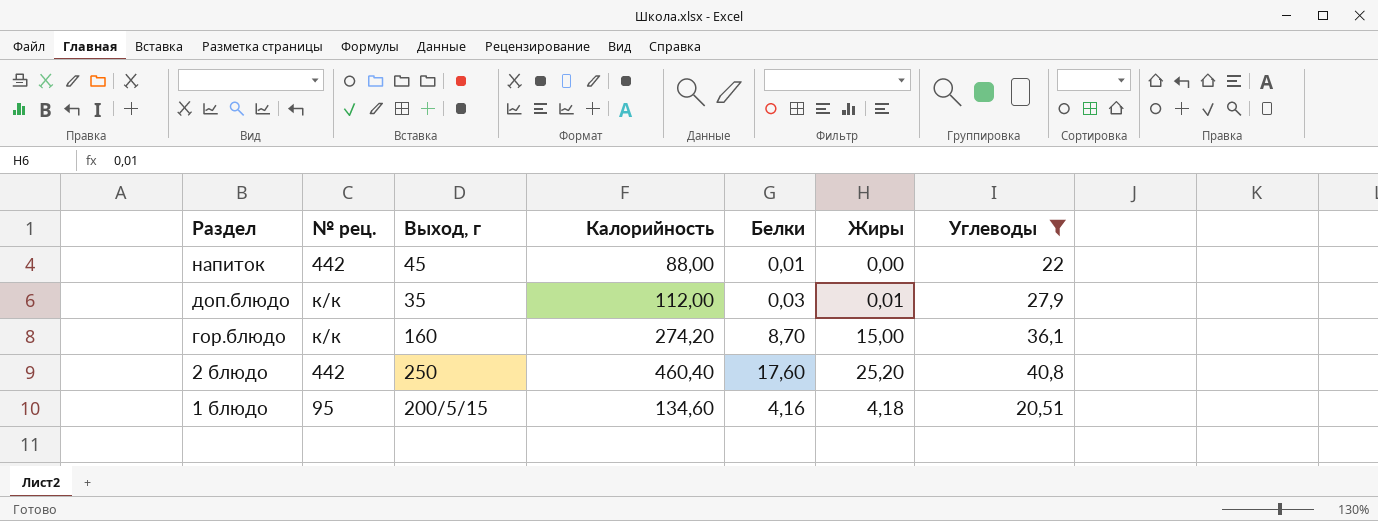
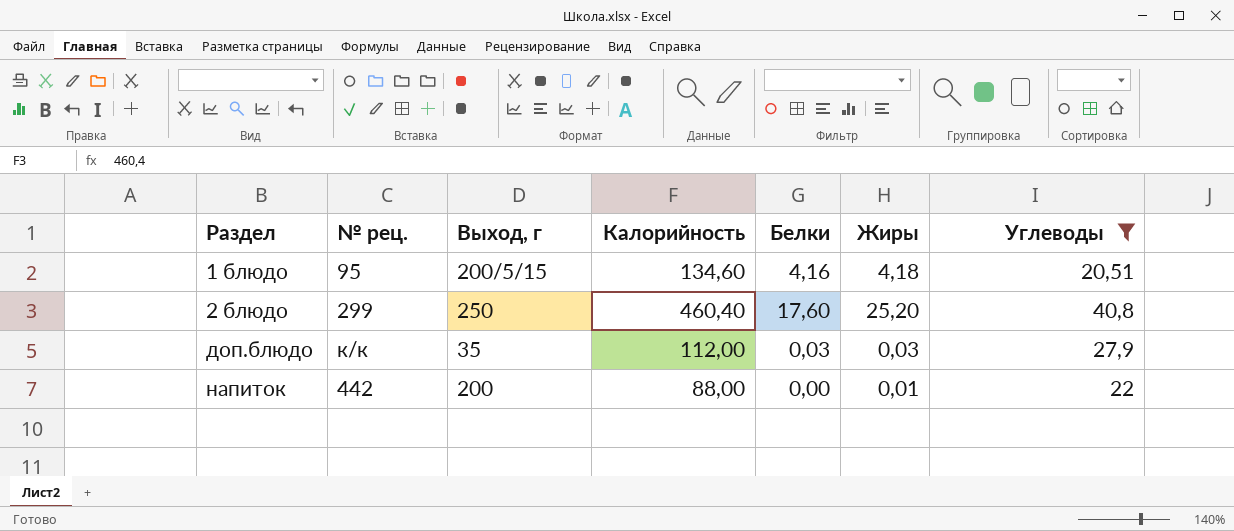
row order: Раздел descending -> Раздел ascending
row гор.блюдо: к/к | 160 | 274,20 | 8,70 | 15,00 | 36,1 -> none
2 блюдо | № рец.: 442 -> 299
доп.блюдо | Жиры: 0,01 -> 0,03
напиток | Выход, г: 45 -> 200
напиток | Белки: 0,01 -> 0,00
напиток | Жиры: 0,00 -> 0,01

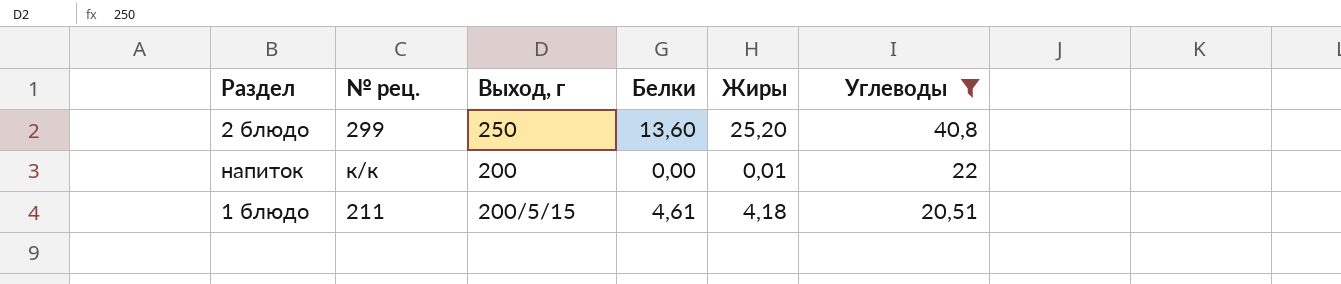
row order: Раздел ascending -> Углеводы descending
column Калорийность | position: 4 -> none
row доп.блюдо: к/к | 35 | 112,00 | 0,03 | 0,03 | 27,9 -> none
2 блюдо | Белки: 17,60 -> 13,60
напиток | № рец.: 442 -> к/к
1 блюдо | № рец.: 95 -> 211
1 блюдо | Белки: 4,16 -> 4,61

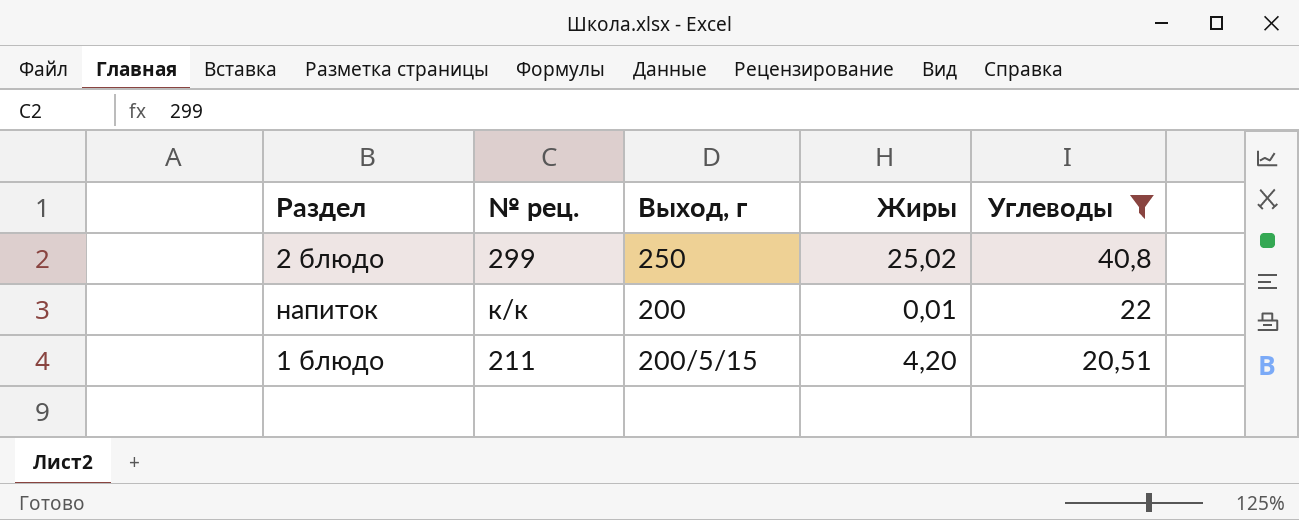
column Белки | position: 4 -> none
2 блюдо | Жиры: 25,20 -> 25,02
1 блюдо | Жиры: 4,18 -> 4,20

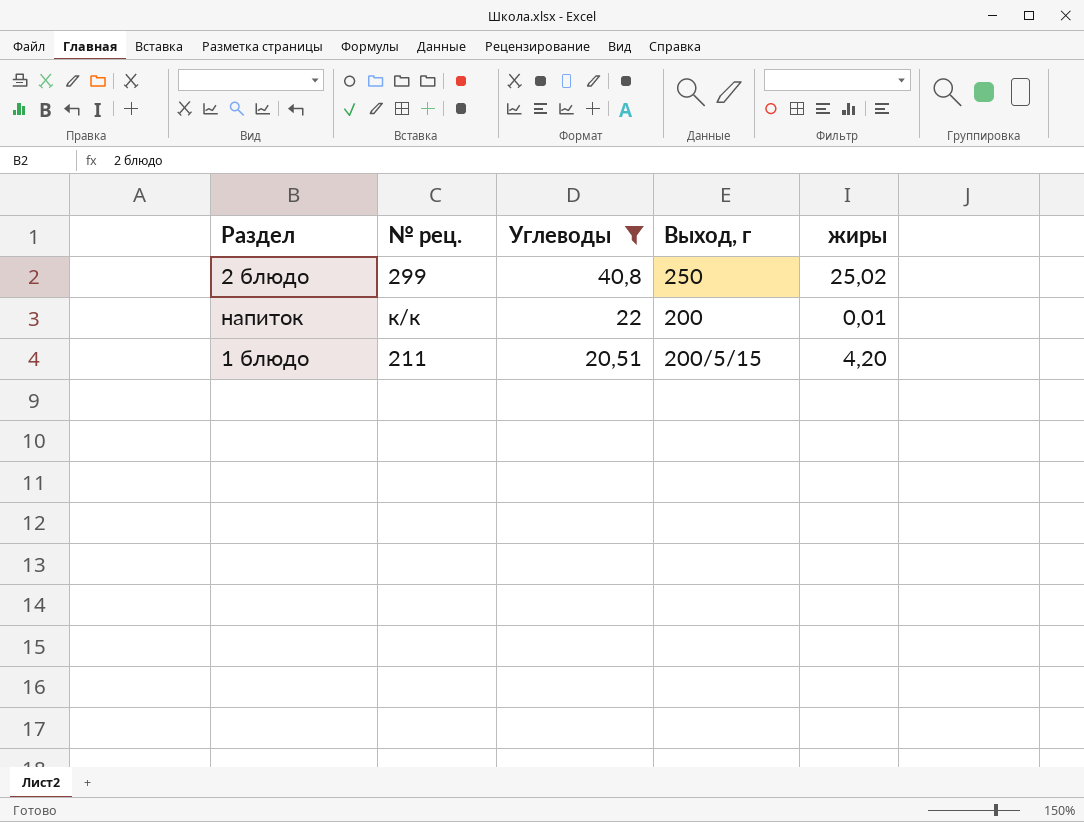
column Углеводы | position: 5 -> 3
column name: Жиры -> жиры

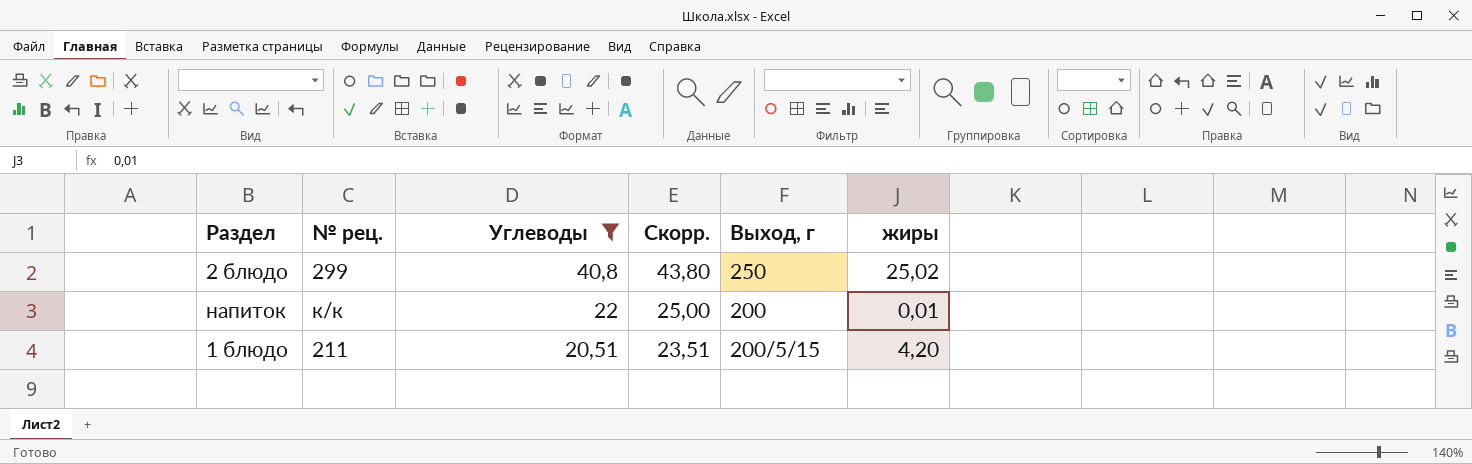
column Скорр. | formula: none -> [Углеводы] + 3

